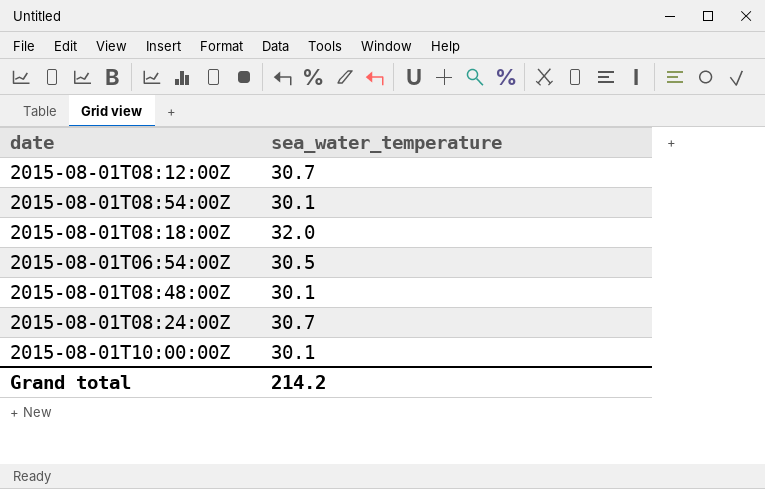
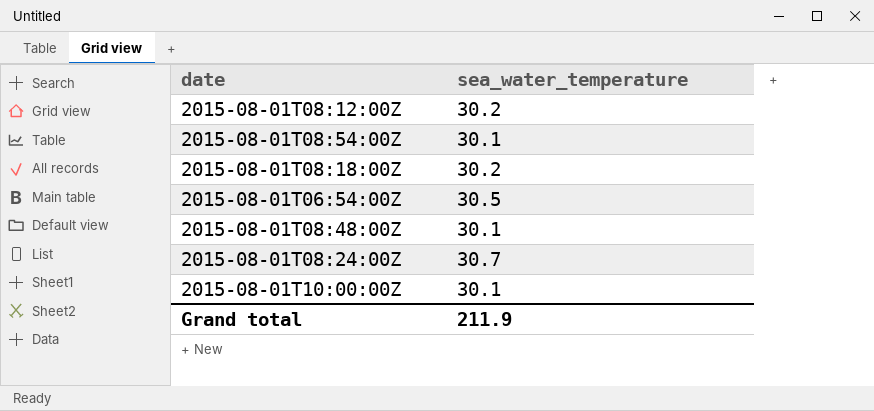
2015-08-01T08:12:00Z | sea_water_temperature: 30.7 -> 30.2
2015-08-01T08:18:00Z | sea_water_temperature: 32.0 -> 30.2
Grand total | sea_water_temperature: 214.2 -> 211.9

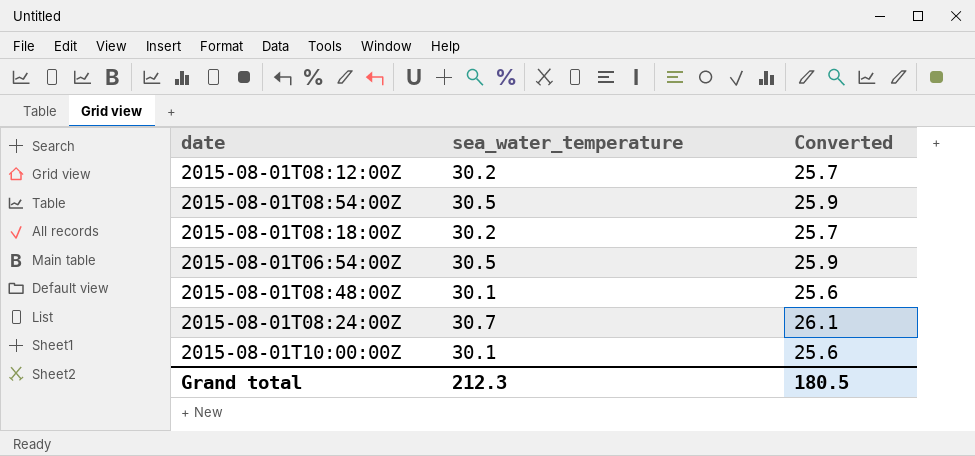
column Converted | formula: none -> [sea_water_temperature] * 0.85
2015-08-01T08:54:00Z | sea_water_temperature: 30.1 -> 30.5
Grand total | sea_water_temperature: 211.9 -> 212.3

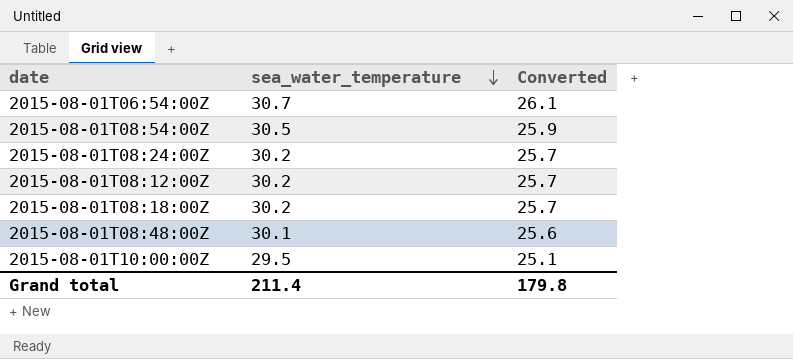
row order: none -> sea_water_temperature descending
2015-08-01T06:54:00Z | sea_water_temperature: 30.5 -> 30.7
2015-08-01T06:54:00Z | Converted: 25.9 -> 26.1
2015-08-01T08:24:00Z | sea_water_temperature: 30.7 -> 30.2
2015-08-01T08:24:00Z | Converted: 26.1 -> 25.7
2015-08-01T10:00:00Z | sea_water_temperature: 30.1 -> 29.5
2015-08-01T10:00:00Z | Converted: 25.6 -> 25.1
Grand total | sea_water_temperature: 212.3 -> 211.4
Grand total | Converted: 180.5 -> 179.8

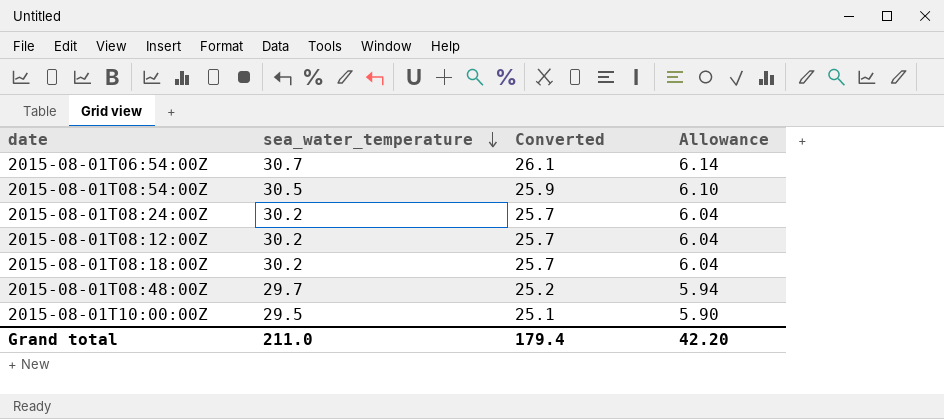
column Allowance | formula: none -> [sea_water_temperature] * 0.2
2015-08-01T08:48:00Z | sea_water_temperature: 30.1 -> 29.7
2015-08-01T08:48:00Z | Converted: 25.6 -> 25.2
Grand total | sea_water_temperature: 211.4 -> 211.0
Grand total | Converted: 179.8 -> 179.4

